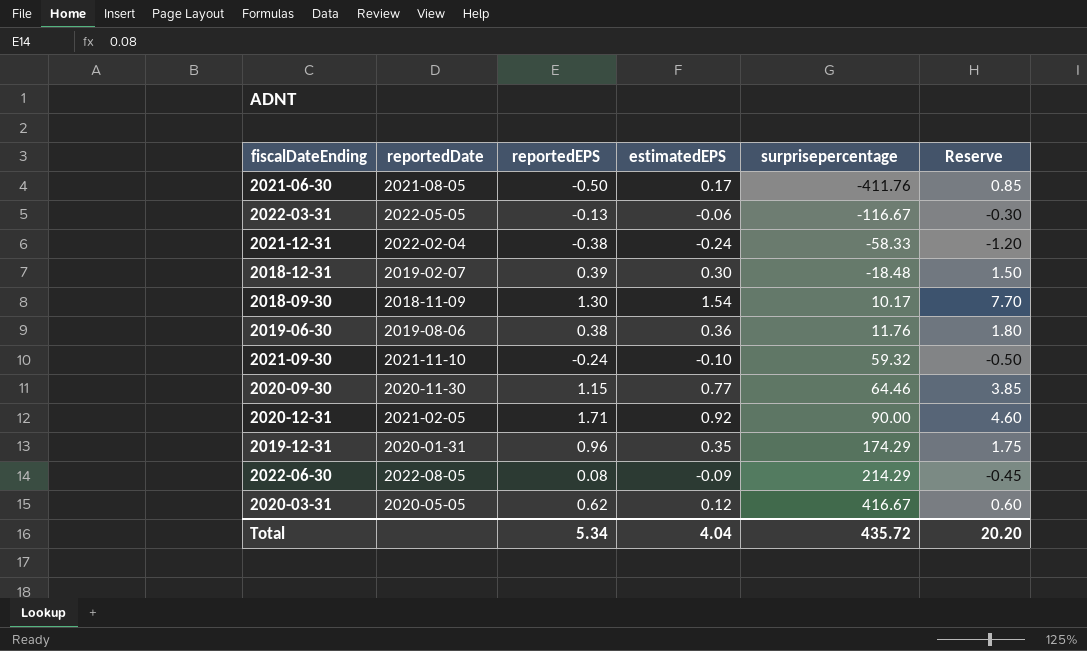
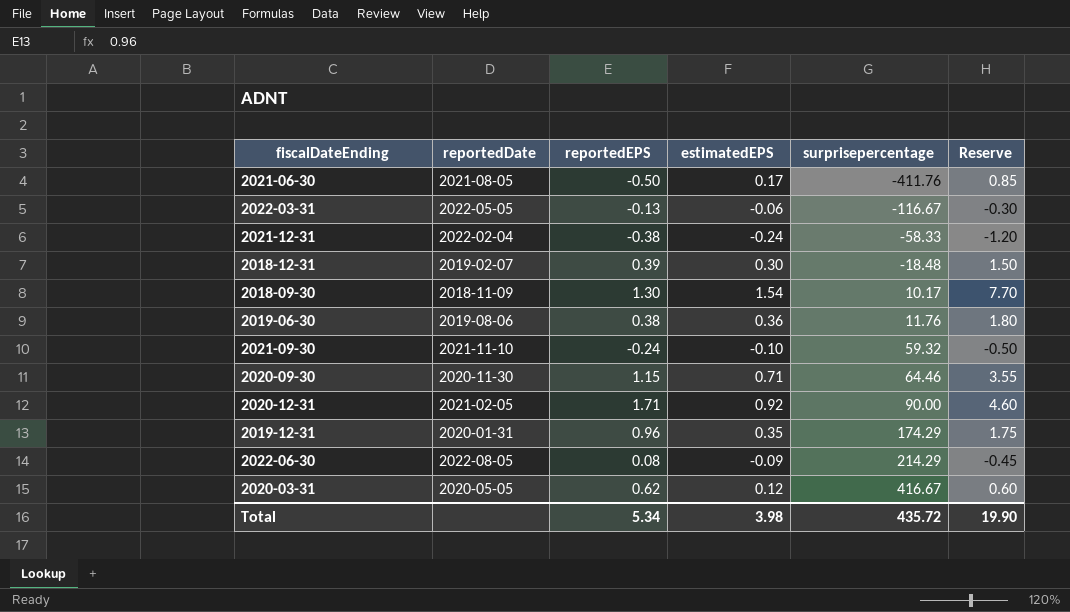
2020-09-30 | estimatedEPS: 0.77 -> 0.71
2020-09-30 | Reserve: 3.85 -> 3.55
Total | estimatedEPS: 4.04 -> 3.98
Total | Reserve: 20.20 -> 19.90

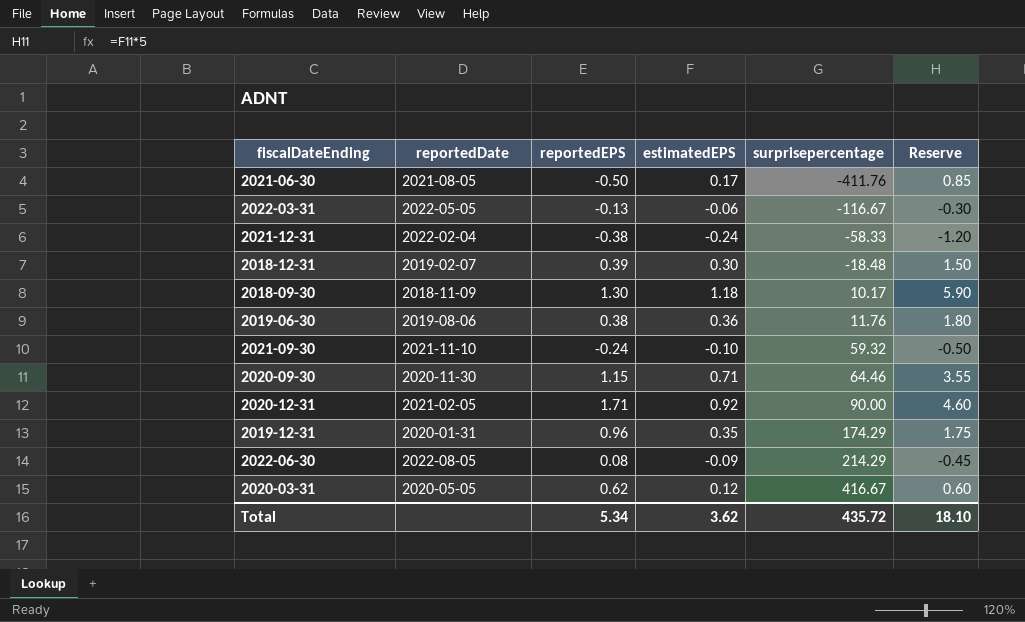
2018-09-30 | estimatedEPS: 1.54 -> 1.18
2018-09-30 | Reserve: 7.70 -> 5.90
Total | estimatedEPS: 3.98 -> 3.62
Total | Reserve: 19.90 -> 18.10

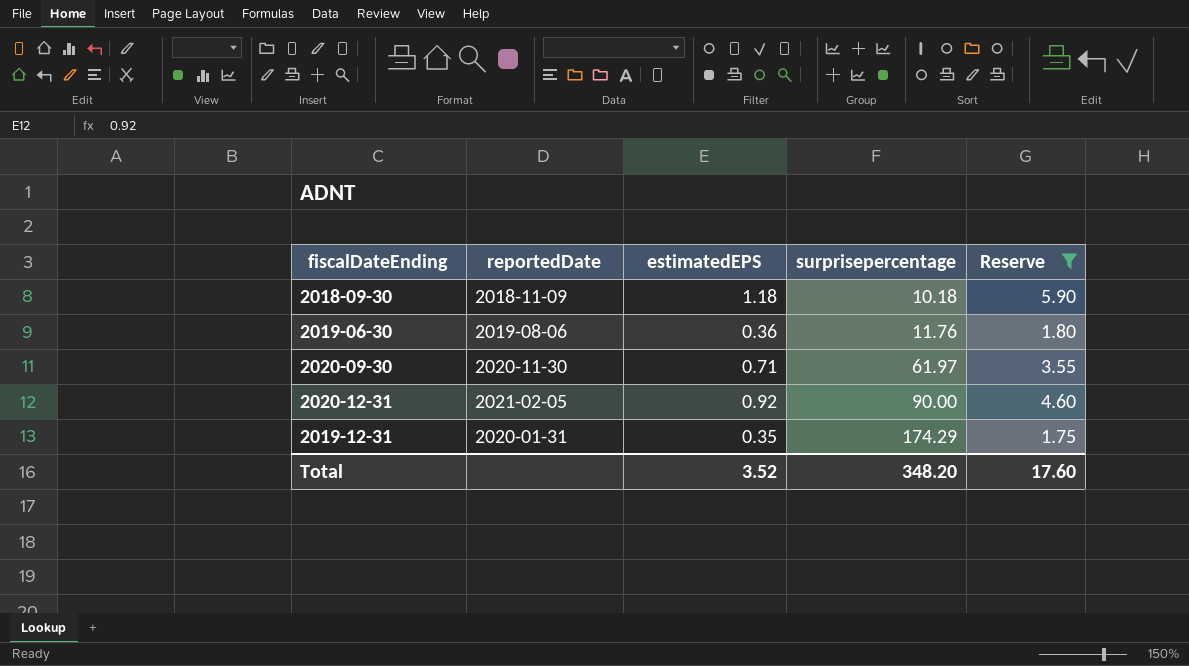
filter: none -> Reserve >= 1.75
column reportedEPS | position: 3 -> none
2018-09-30 | surprisepercentage: 10.17 -> 10.18
2020-09-30 | surprisepercentage: 64.46 -> 61.97
Total | estimatedEPS: 3.62 -> 3.52
Total | surprisepercentage: 435.72 -> 348.20
Total | Reserve: 18.10 -> 17.60

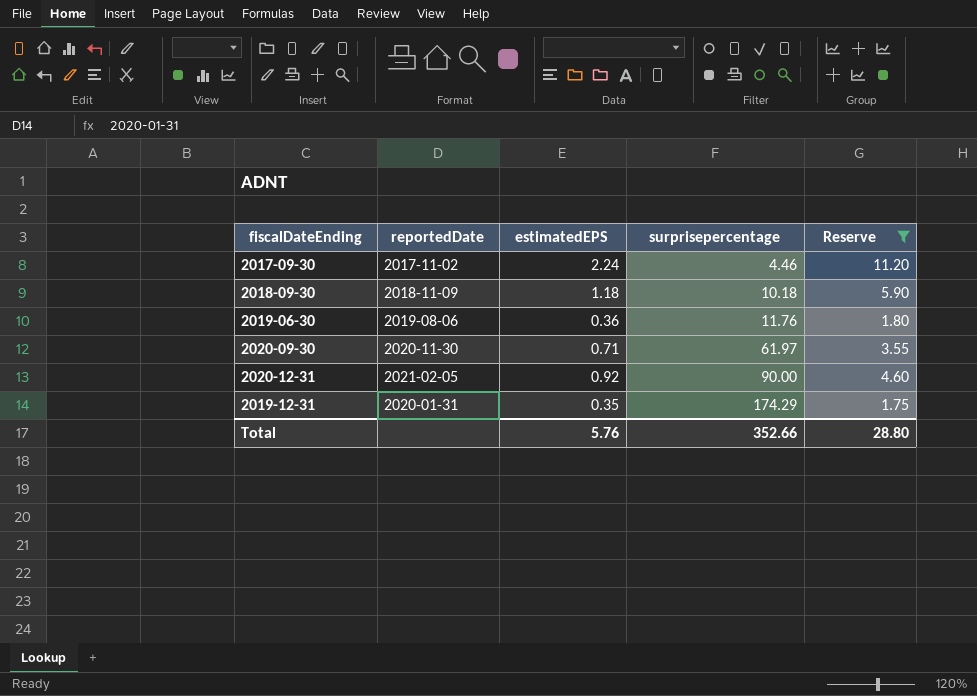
row 2017-09-30: none -> 2017-11-02 | 2.24 | 4.46 | 11.20
Total | estimatedEPS: 3.52 -> 5.76
Total | surprisepercentage: 348.20 -> 352.66
Total | Reserve: 17.60 -> 28.80

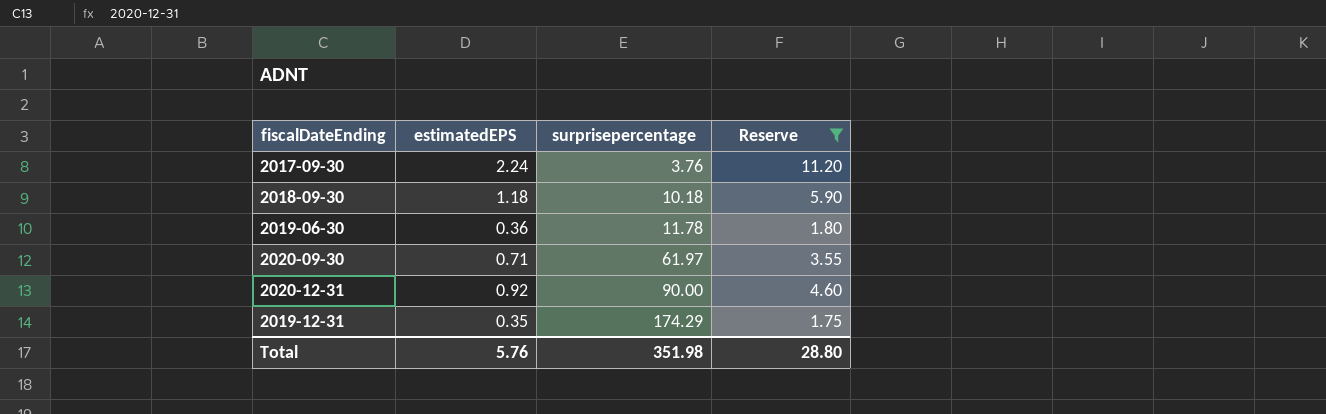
column reportedDate | position: 2 -> none
2017-09-30 | surprisepercentage: 4.46 -> 3.76
2019-06-30 | surprisepercentage: 11.76 -> 11.78
Total | surprisepercentage: 352.66 -> 351.98

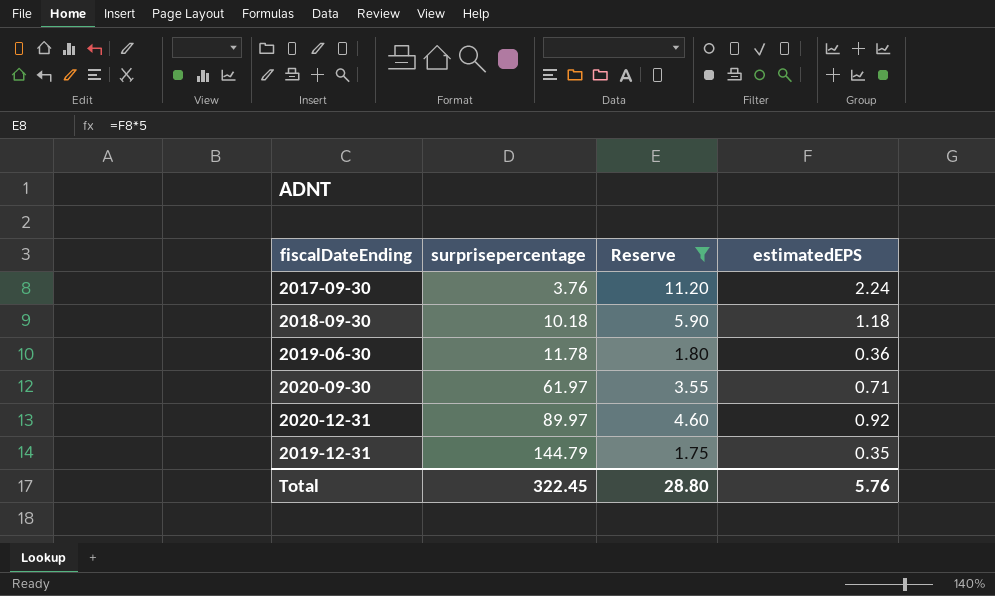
column estimatedEPS | position: 2 -> 4
2020-12-31 | surprisepercentage: 90.00 -> 89.97
2019-12-31 | surprisepercentage: 174.29 -> 144.79
Total | surprisepercentage: 351.98 -> 322.45

